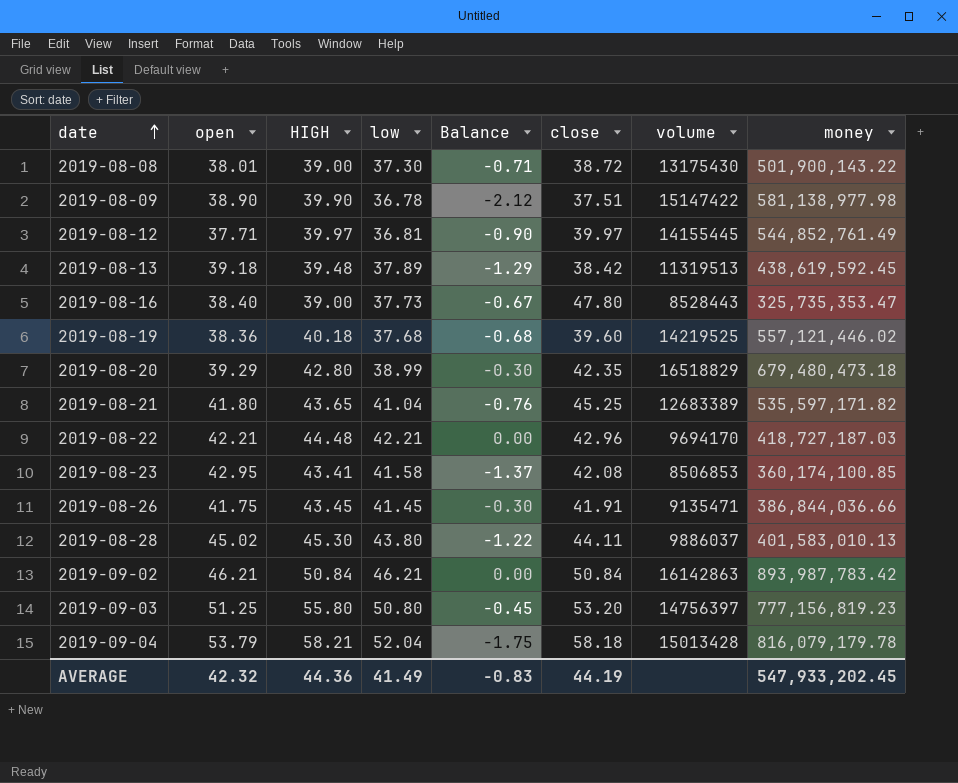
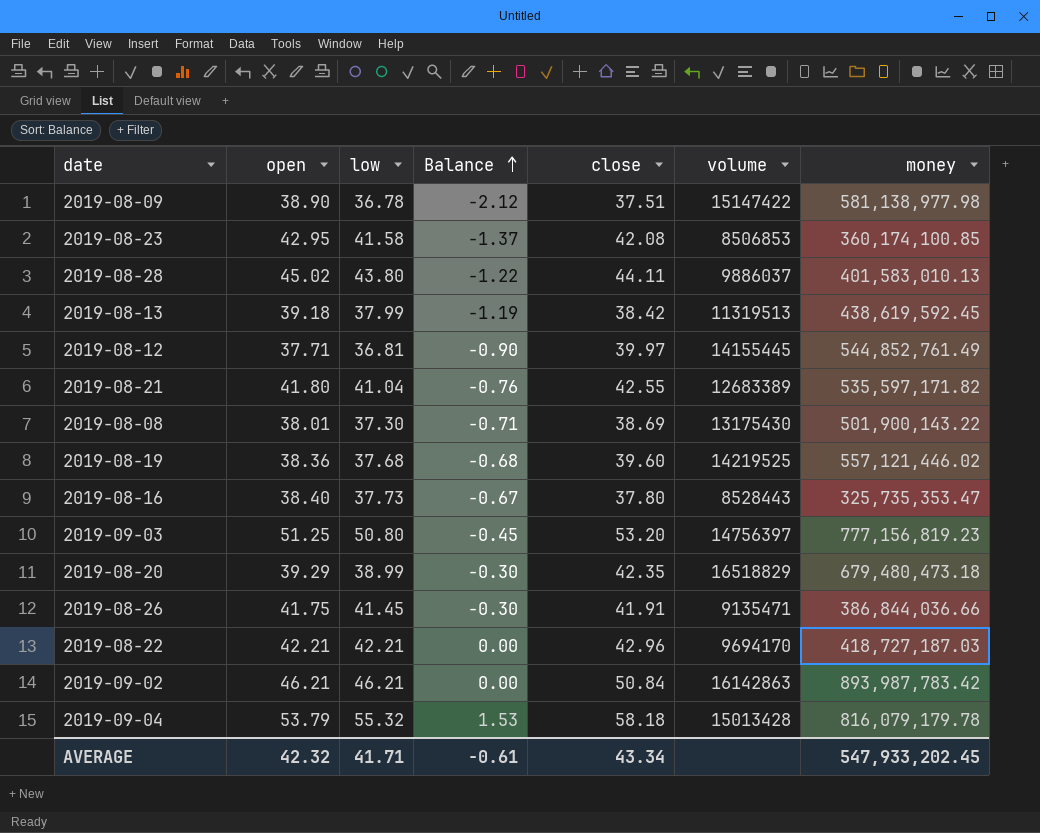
row order: date ascending -> Balance ascending
column HIGH | position: 3 -> none
2019-08-13 | low: 37.89 -> 37.99
2019-08-13 | Balance: -1.29 -> -1.19
2019-08-21 | close: 45.25 -> 42.55
2019-08-08 | close: 38.72 -> 38.69
2019-08-16 | close: 47.80 -> 37.80
2019-09-04 | low: 52.04 -> 55.32
2019-09-04 | Balance: -1.75 -> 1.53
AVERAGE | low: 41.49 -> 41.71
AVERAGE | Balance: -0.83 -> -0.61
AVERAGE | close: 44.19 -> 43.34

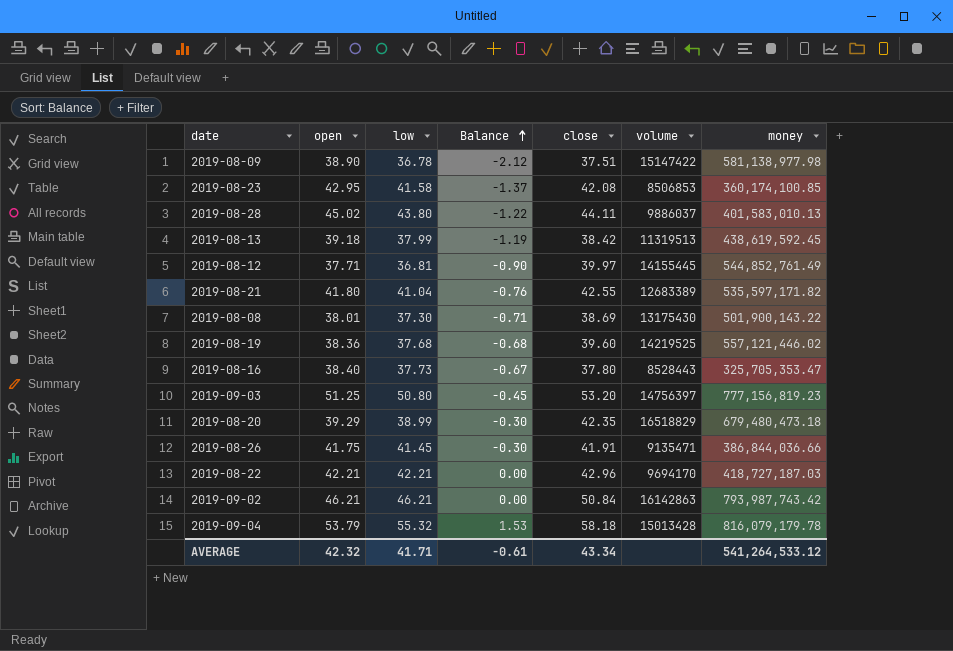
2019-08-16 | money: 325,735,353.47 -> 325,705,353.47
2019-09-02 | money: 893,987,783.42 -> 793,987,743.42
AVERAGE | money: 547,933,202.45 -> 541,264,533.12

